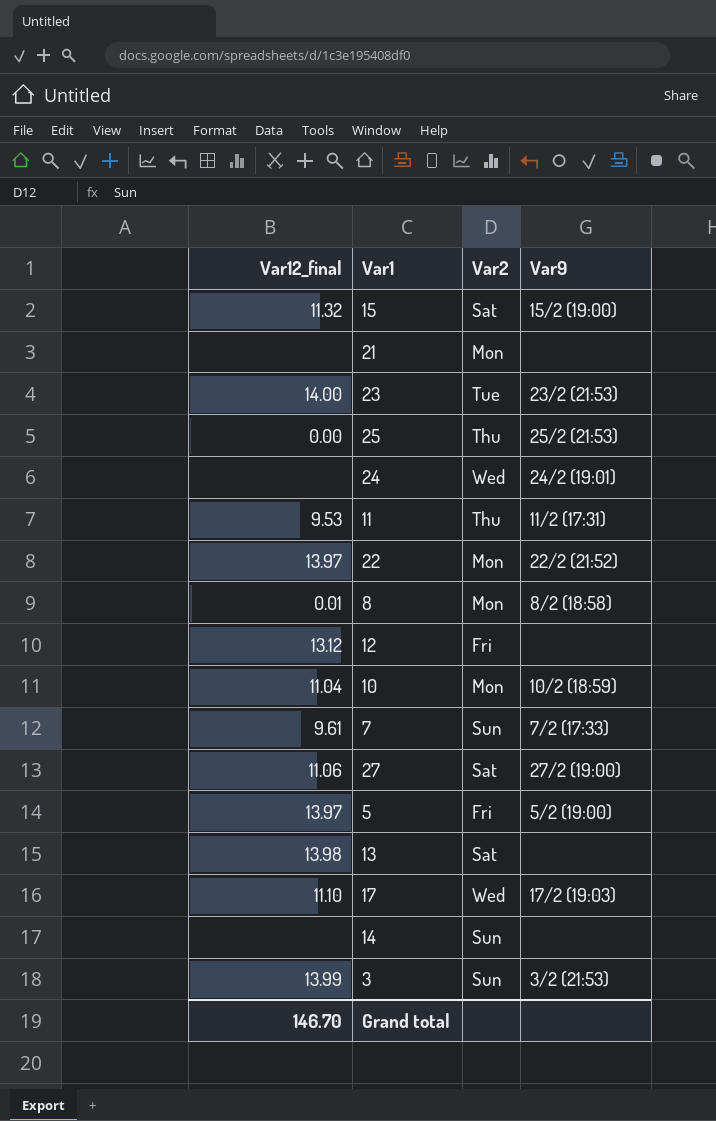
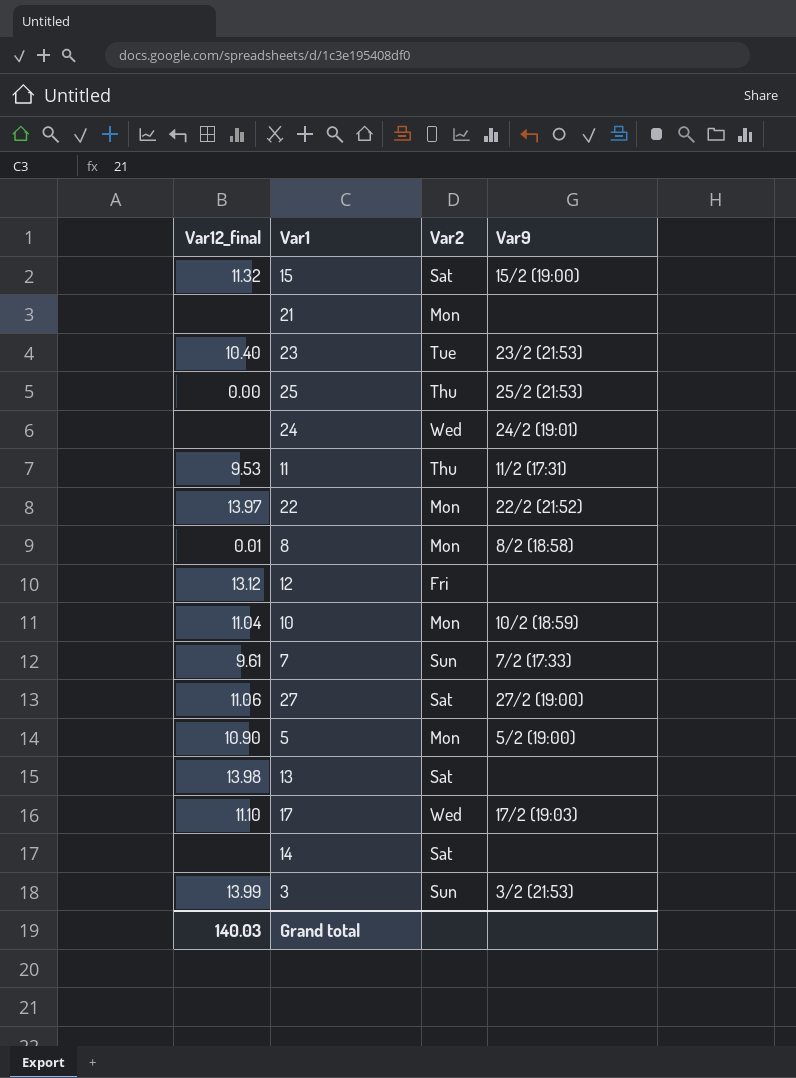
23 | Var12_final: 14.00 -> 10.40
5 | Var12_final: 13.97 -> 10.90
5 | Var2: Fri -> Mon
14 | Var2: Sun -> Sat
Grand total | Var12_final: 146.70 -> 140.03

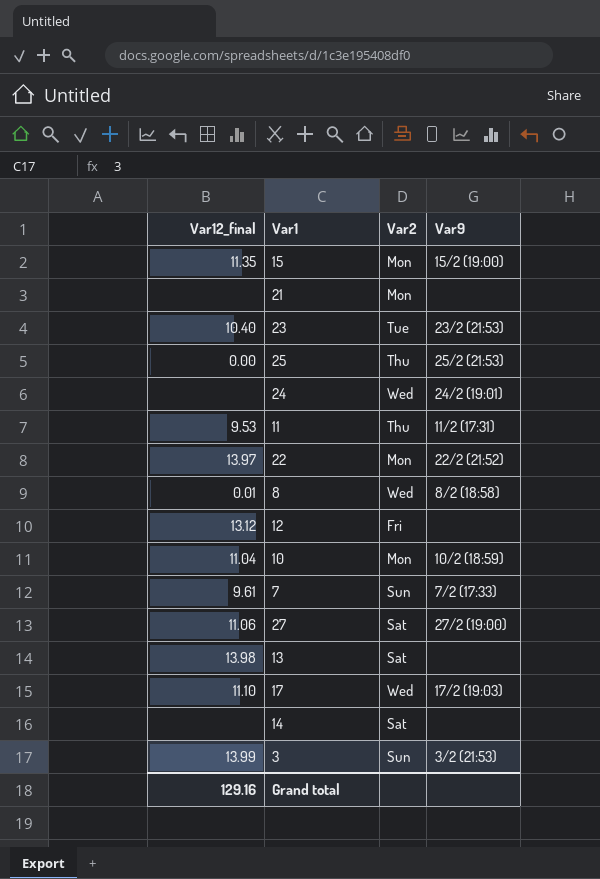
row 5: 10.90 | Mon | 5/2 (19:00) -> none
15 | Var12_final: 11.32 -> 11.35
15 | Var2: Sat -> Mon
8 | Var2: Mon -> Wed
Grand total | Var12_final: 140.03 -> 129.16

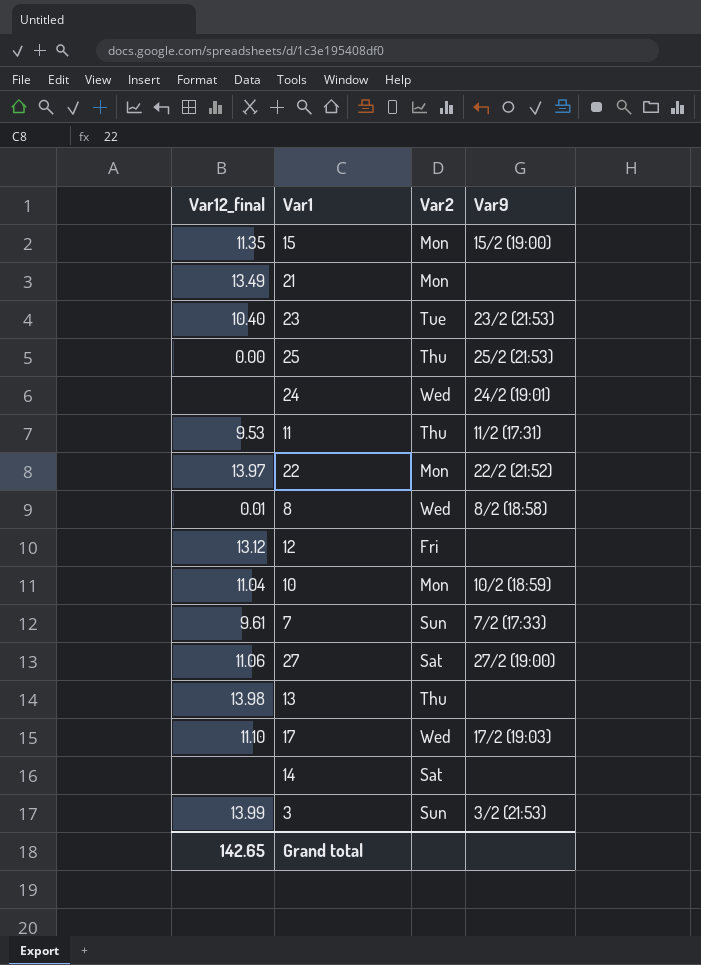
21 | Var12_final: none -> 13.49
13 | Var2: Sat -> Thu
Grand total | Var12_final: 129.16 -> 142.65

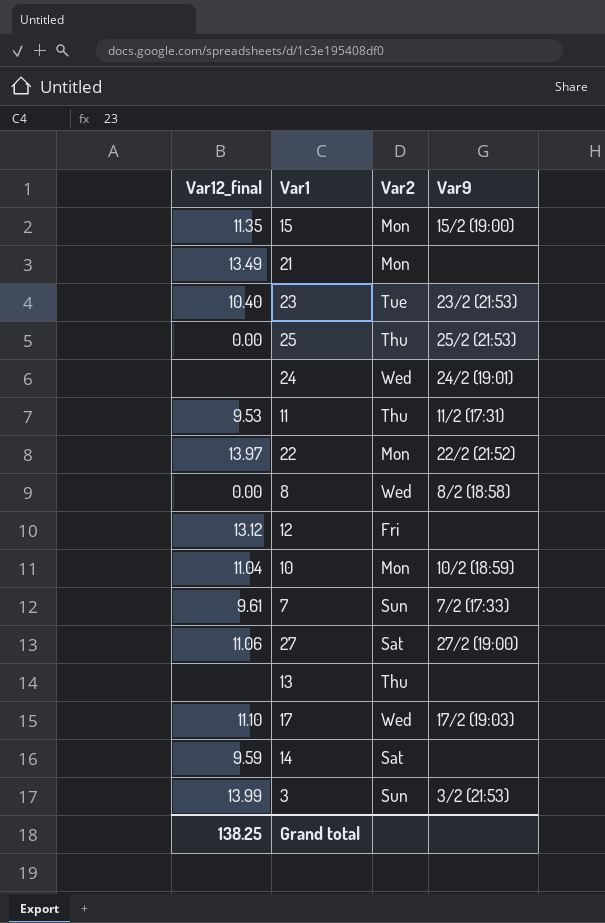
8 | Var12_final: 0.01 -> 0.00
13 | Var12_final: 13.98 -> none
14 | Var12_final: none -> 9.59
Grand total | Var12_final: 142.65 -> 138.25

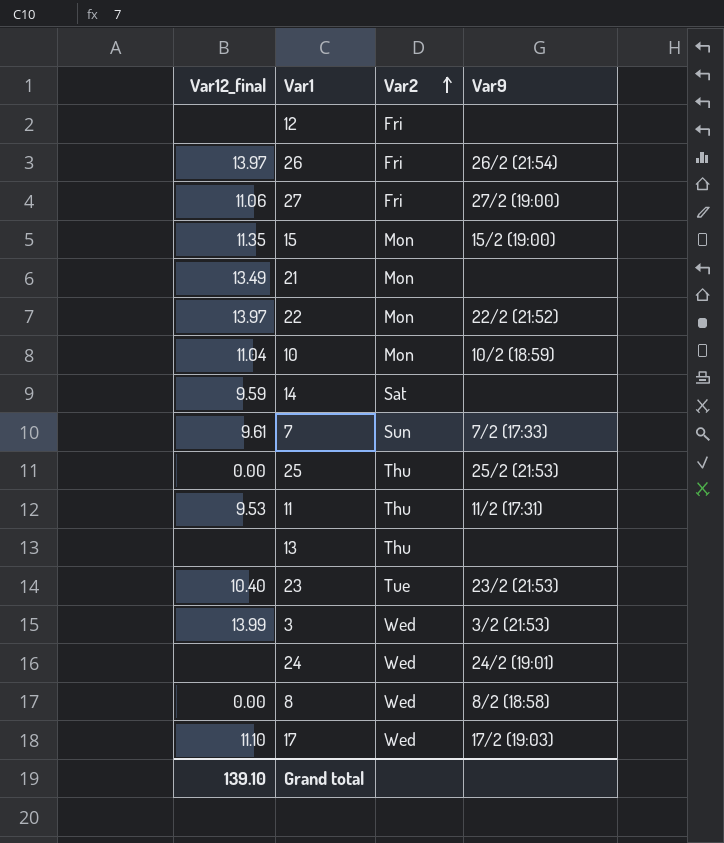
row order: none -> Var2 ascending
12 | Var12_final: 13.12 -> none
row 26: none -> 13.97 | Fri | 26/2 (21:54)
27 | Var2: Sat -> Fri
3 | Var2: Sun -> Wed
Grand total | Var12_final: 138.25 -> 139.10

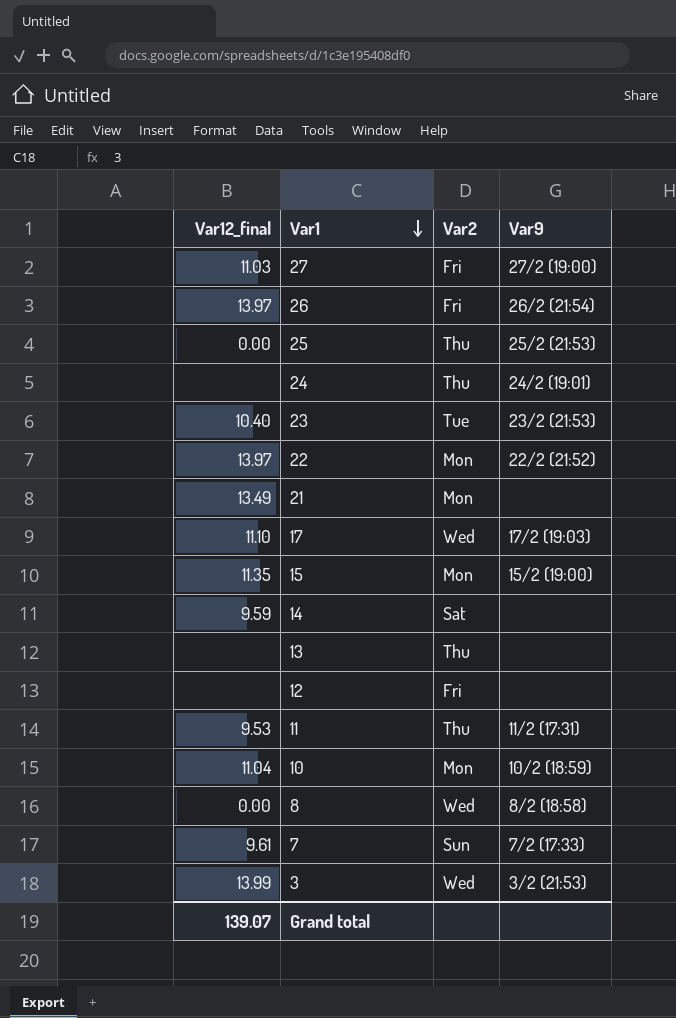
row order: Var2 ascending -> Var1 descending
27 | Var12_final: 11.06 -> 11.03
24 | Var2: Wed -> Thu
Grand total | Var12_final: 139.10 -> 139.07

